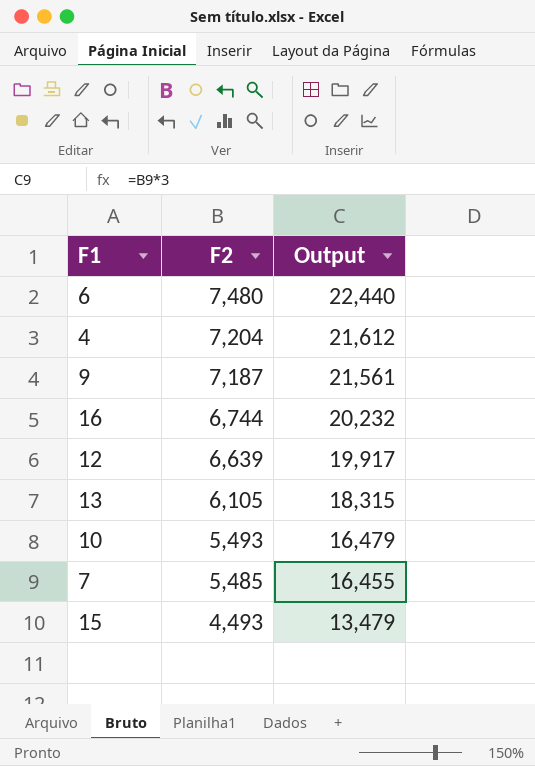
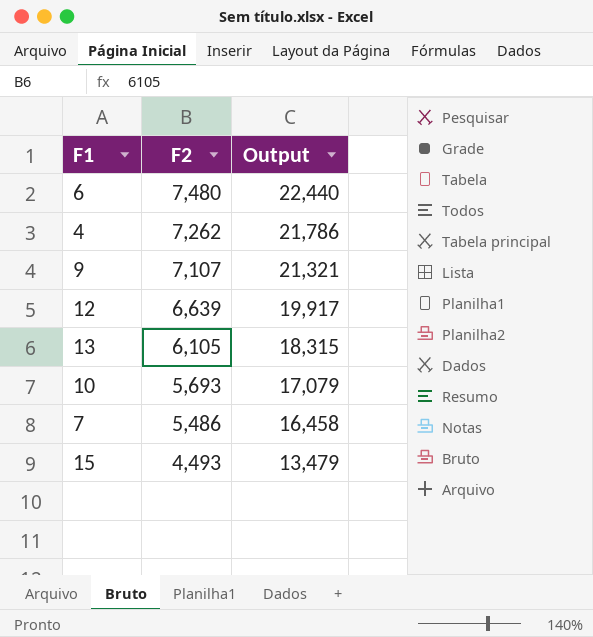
row 16: 6,744 | 20,232 -> none
4 | F2: 7,204 -> 7,262
4 | Output: 21,612 -> 21,786
9 | F2: 7,187 -> 7,107
9 | Output: 21,561 -> 21,321
10 | F2: 5,493 -> 5,693
10 | Output: 16,479 -> 17,079
7 | F2: 5,485 -> 5,486
7 | Output: 16,455 -> 16,458

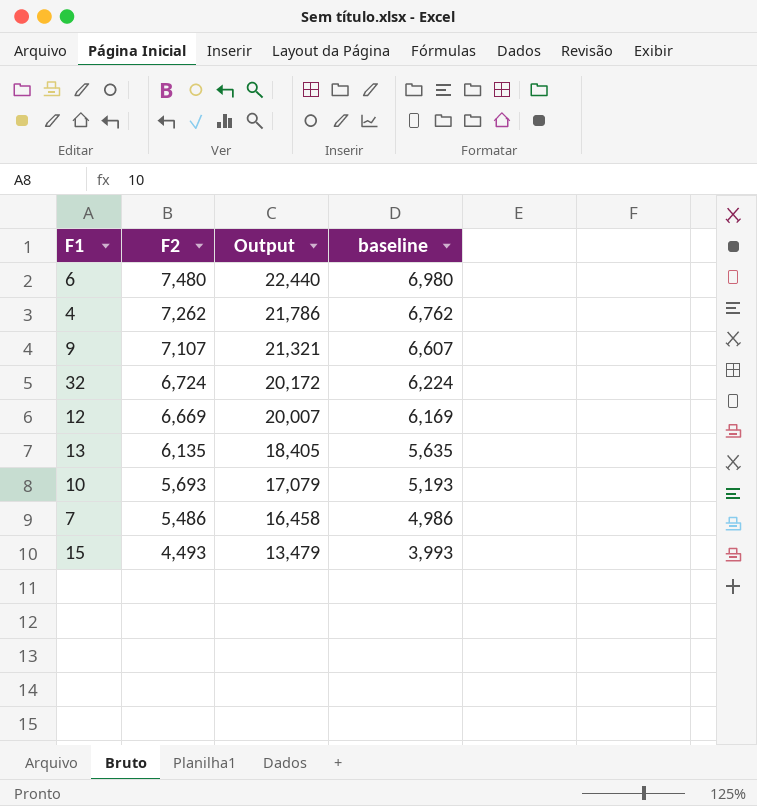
column baseline | formula: none -> [F2] - 500
row 32: none -> 6,724 | 20,172 | 6,224
12 | F2: 6,639 -> 6,669
12 | Output: 19,917 -> 20,007
13 | F2: 6,105 -> 6,135
13 | Output: 18,315 -> 18,405

